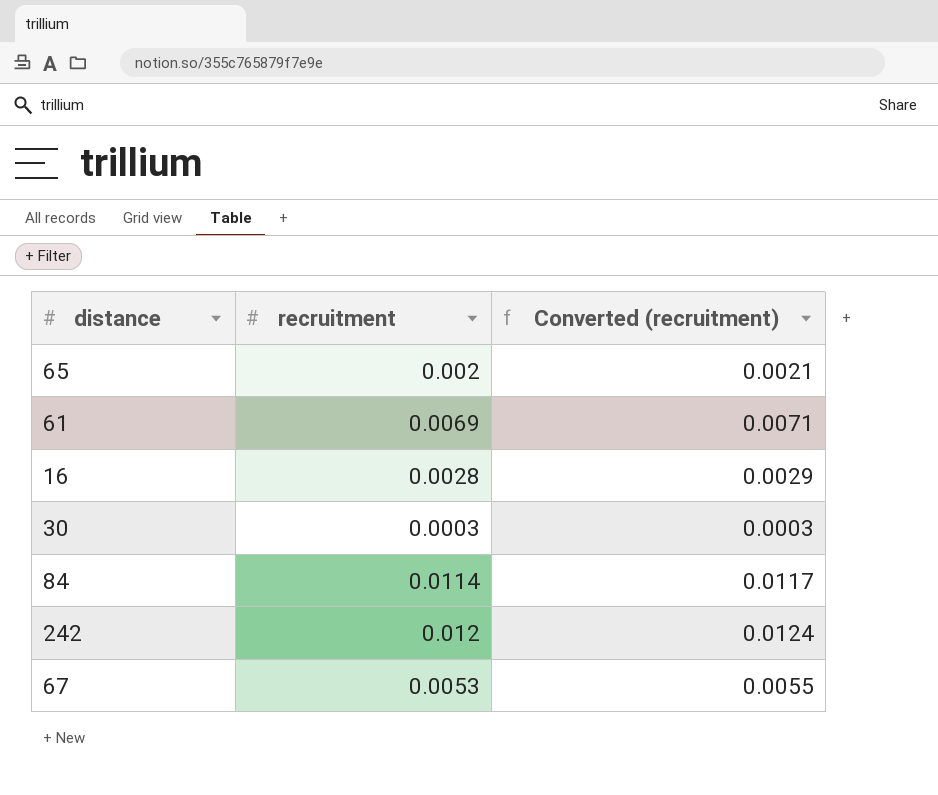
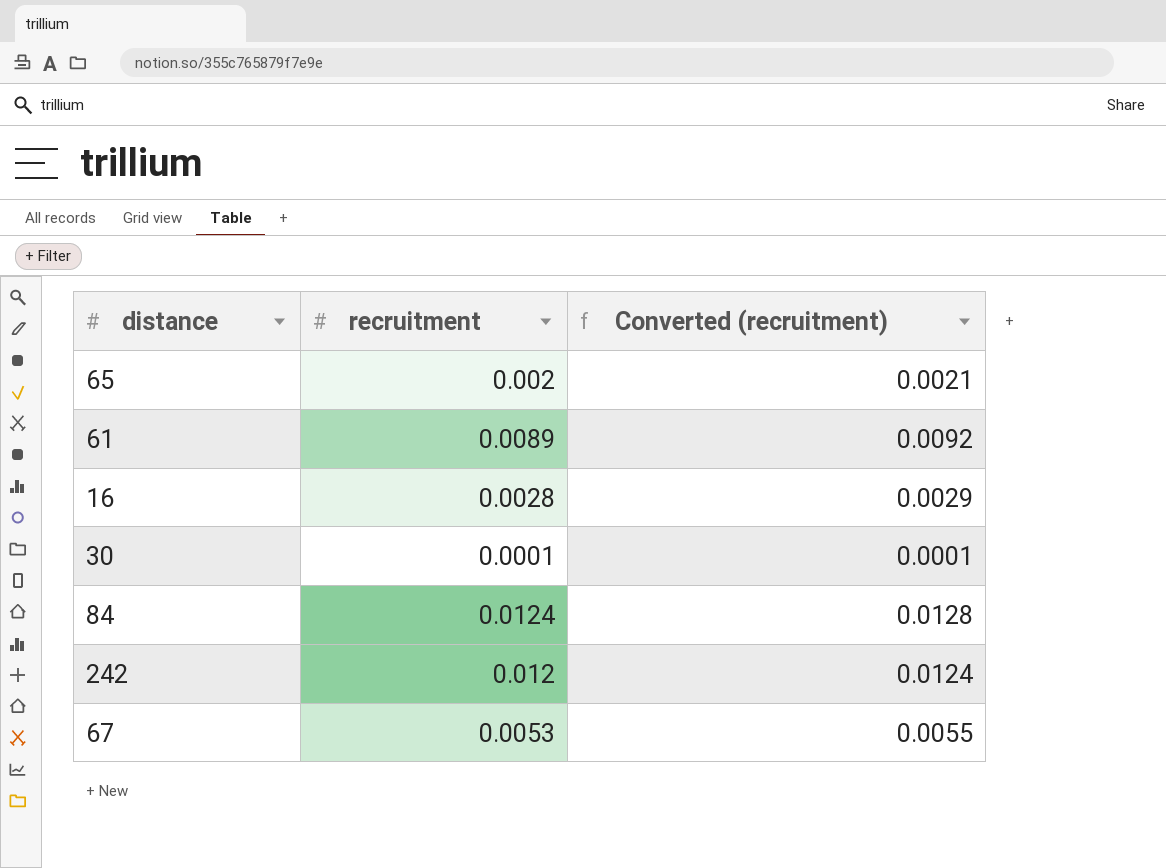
61 | recruitment: 0.0069 -> 0.0089
61 | Converted (recruitment): 0.0071 -> 0.0092
30 | recruitment: 0.0003 -> 0.0001
30 | Converted (recruitment): 0.0003 -> 0.0001
84 | recruitment: 0.0114 -> 0.0124
84 | Converted (recruitment): 0.0117 -> 0.0128

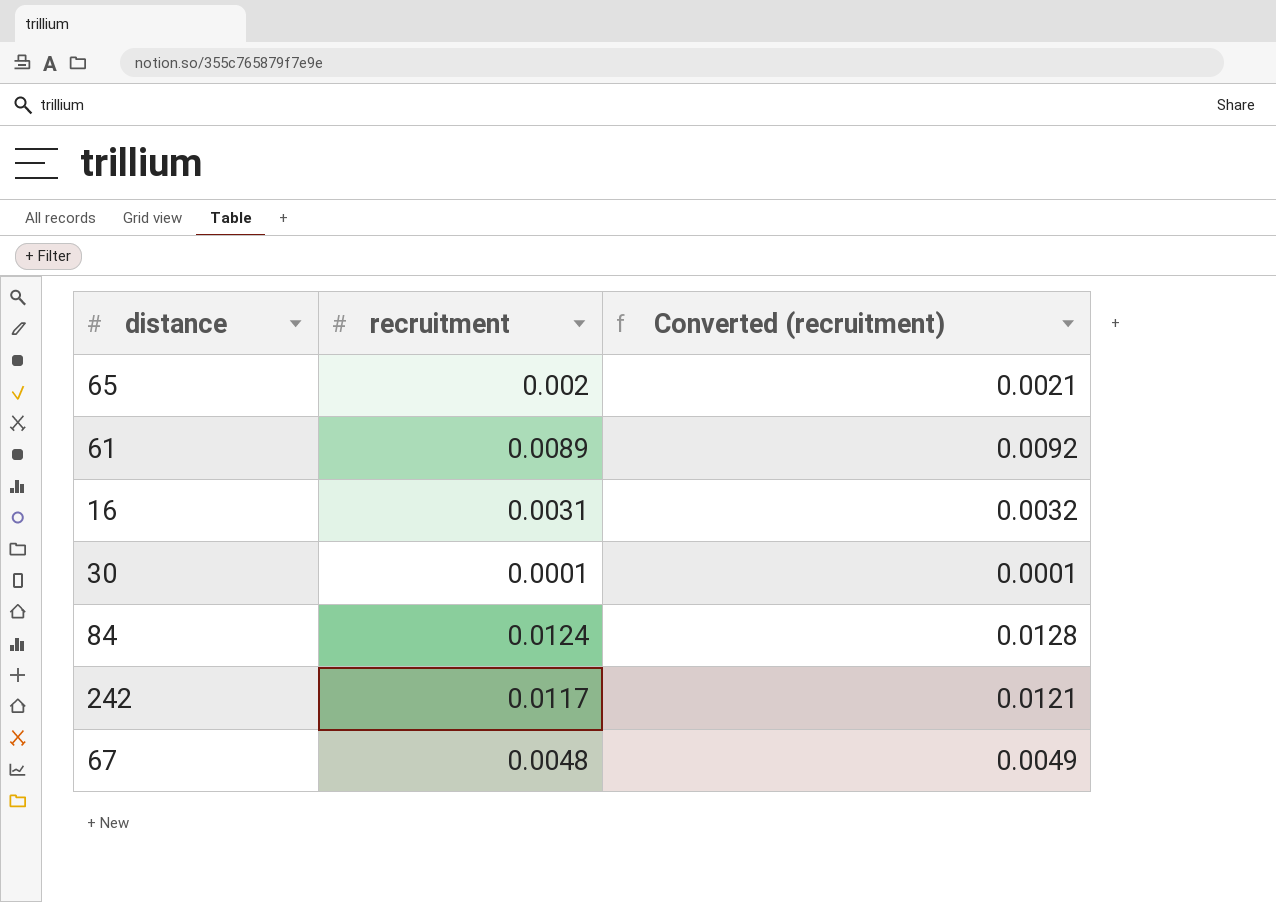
16 | recruitment: 0.0028 -> 0.0031
16 | Converted (recruitment): 0.0029 -> 0.0032
242 | recruitment: 0.012 -> 0.0117
242 | Converted (recruitment): 0.0124 -> 0.0121
67 | recruitment: 0.0053 -> 0.0048
67 | Converted (recruitment): 0.0055 -> 0.0049

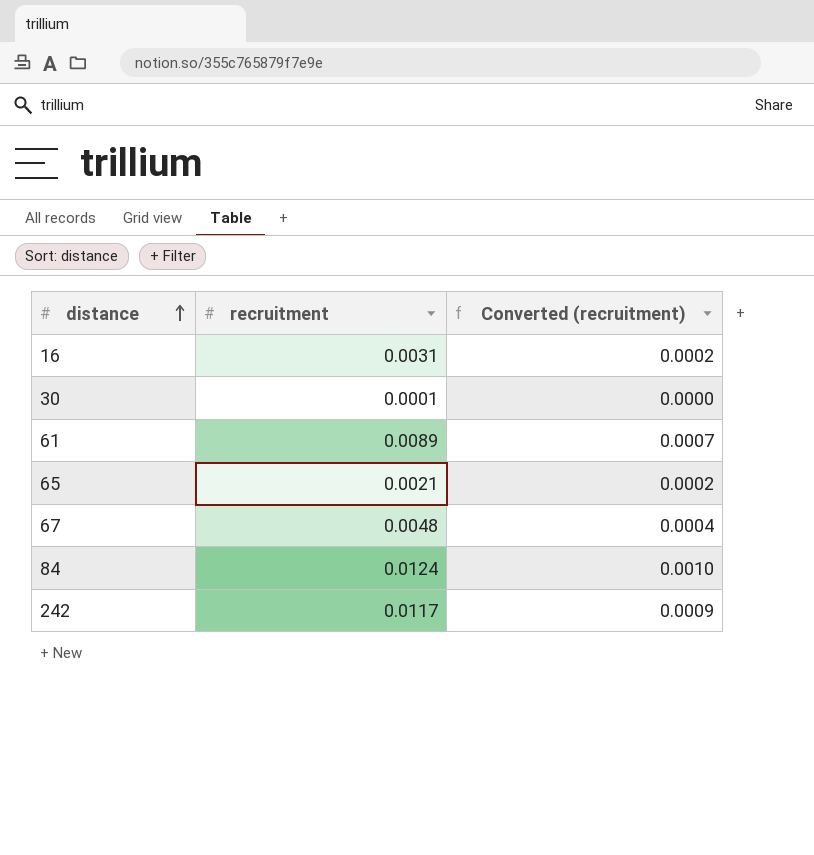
row order: none -> distance ascending
column Converted (recruitment) | formula: [recruitment] * 1.03 -> [recruitment] * 0.08
65 | recruitment: 0.002 -> 0.0021

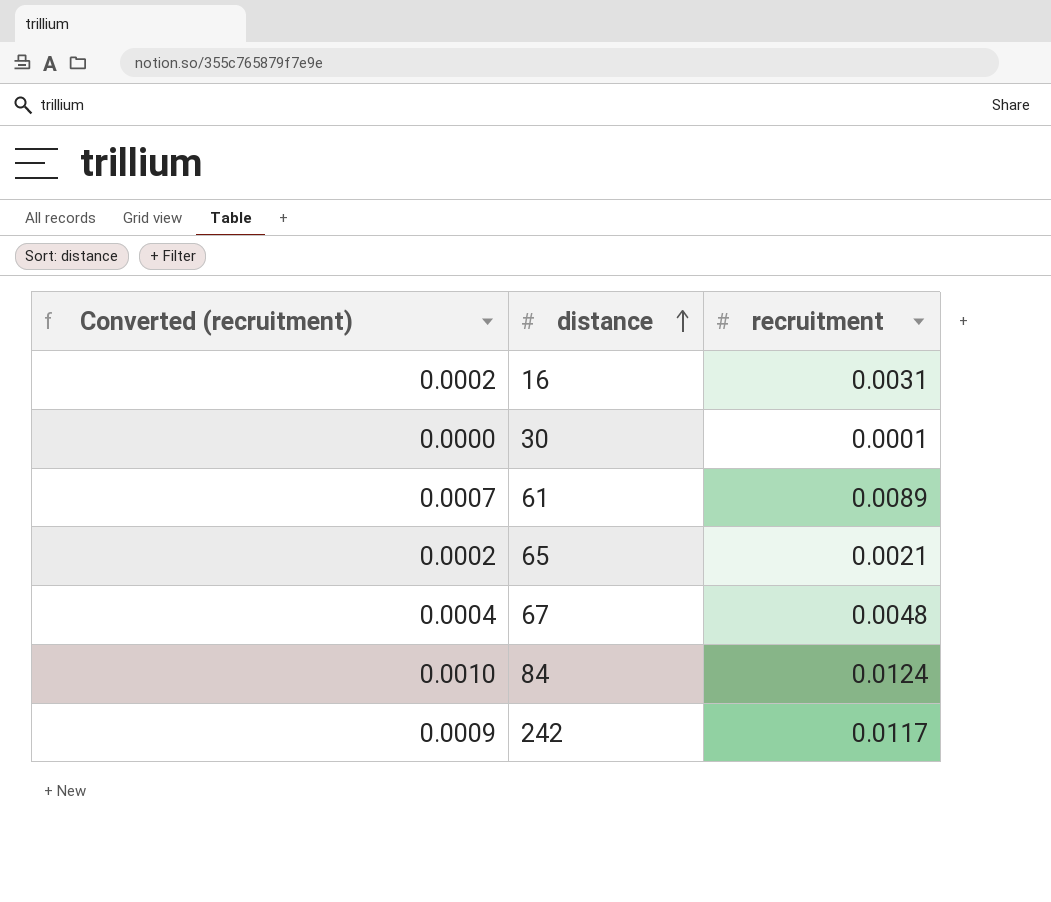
column Converted (recruitment) | position: 3 -> 1

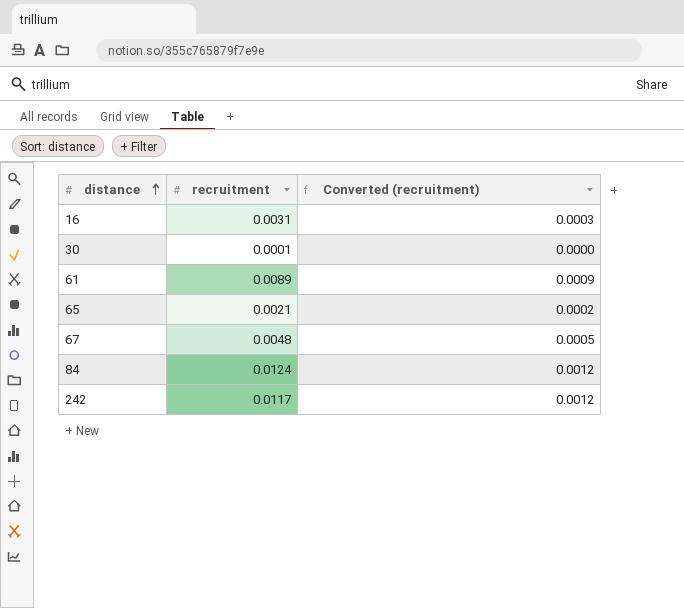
column Converted (recruitment) | formula: [recruitment] * 0.08 -> [recruitment] * 0.1
column Converted (recruitment) | position: 1 -> 3

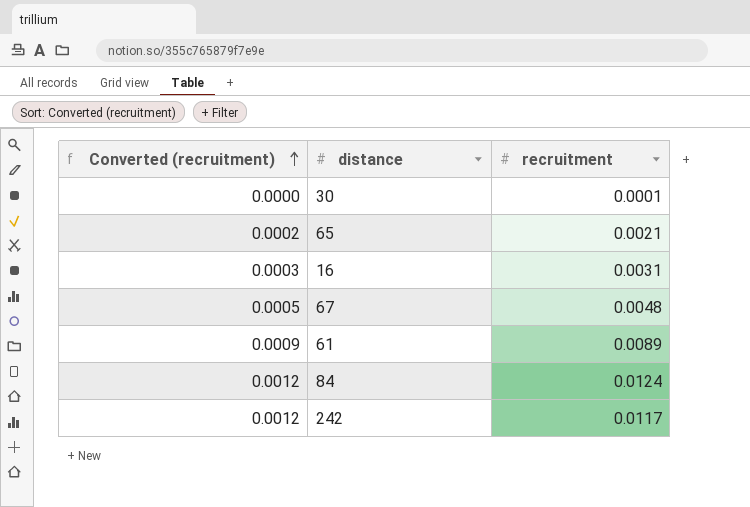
row order: distance ascending -> Converted (recruitment) ascending
column Converted (recruitment) | position: 3 -> 1

